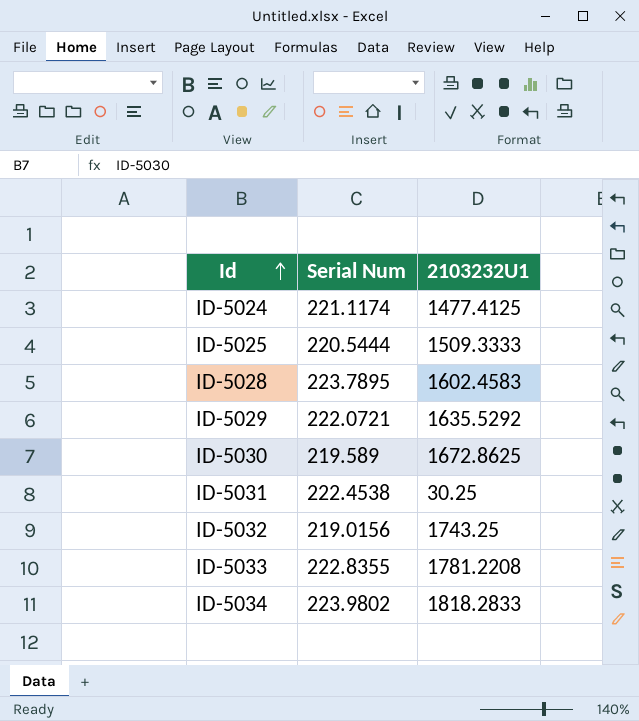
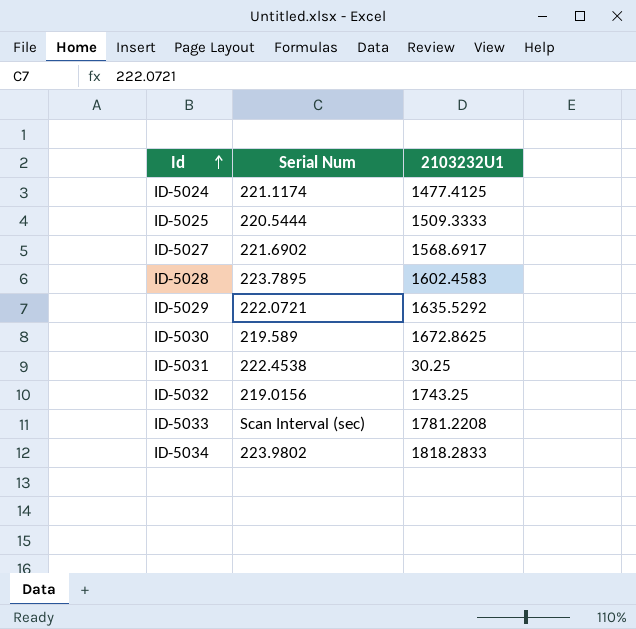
row ID-5027: none -> 221.6902 | 1568.6917
ID-5033 | Serial Num: 222.8355 -> Scan Interval (sec)

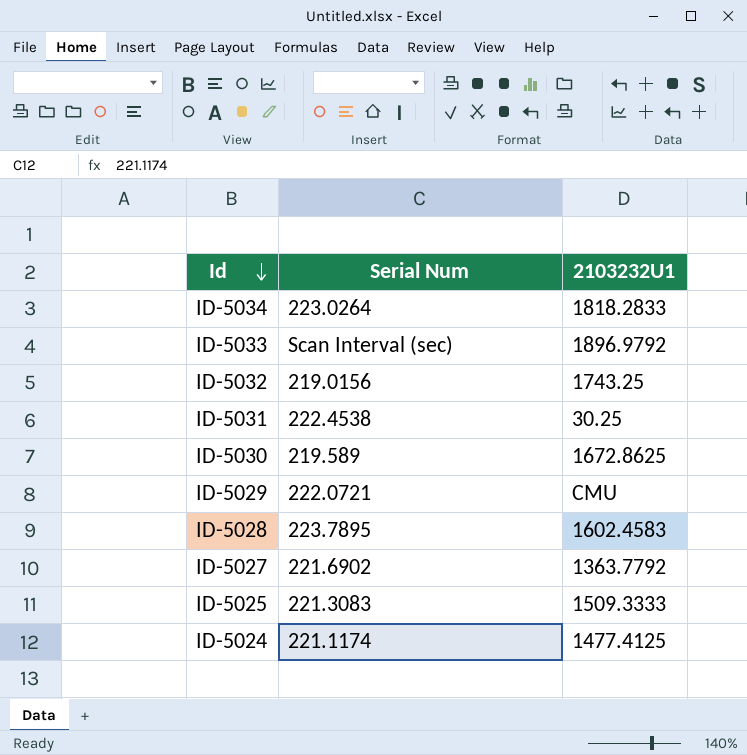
row order: Id ascending -> Id descending
ID-5034 | Serial Num: 223.9802 -> 223.0264
ID-5033 | 2103232U1: 1781.2208 -> 1896.9792
ID-5029 | 2103232U1: 1635.5292 -> CMU
ID-5027 | 2103232U1: 1568.6917 -> 1363.7792
ID-5025 | Serial Num: 220.5444 -> 221.3083

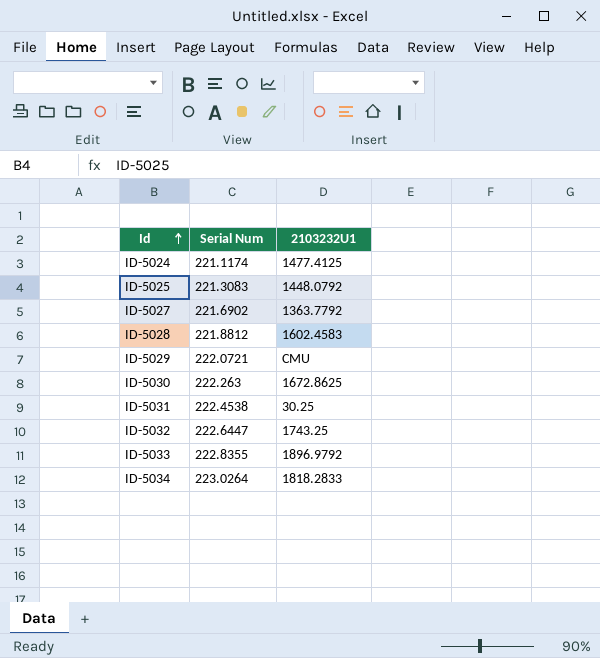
row order: Id descending -> Id ascending
ID-5025 | 2103232U1: 1509.3333 -> 1448.0792
ID-5028 | Serial Num: 223.7895 -> 221.8812
ID-5030 | Serial Num: 219.589 -> 222.263
ID-5032 | Serial Num: 219.0156 -> 222.6447
ID-5033 | Serial Num: Scan Interval (sec) -> 222.8355

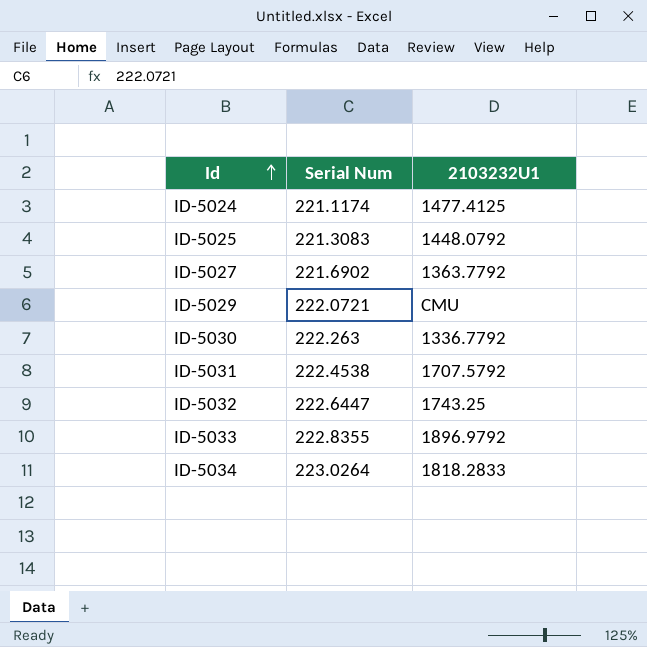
row ID-5028: 221.8812 | 1602.4583 -> none
ID-5030 | 2103232U1: 1672.8625 -> 1336.7792
ID-5031 | 2103232U1: 30.25 -> 1707.5792

